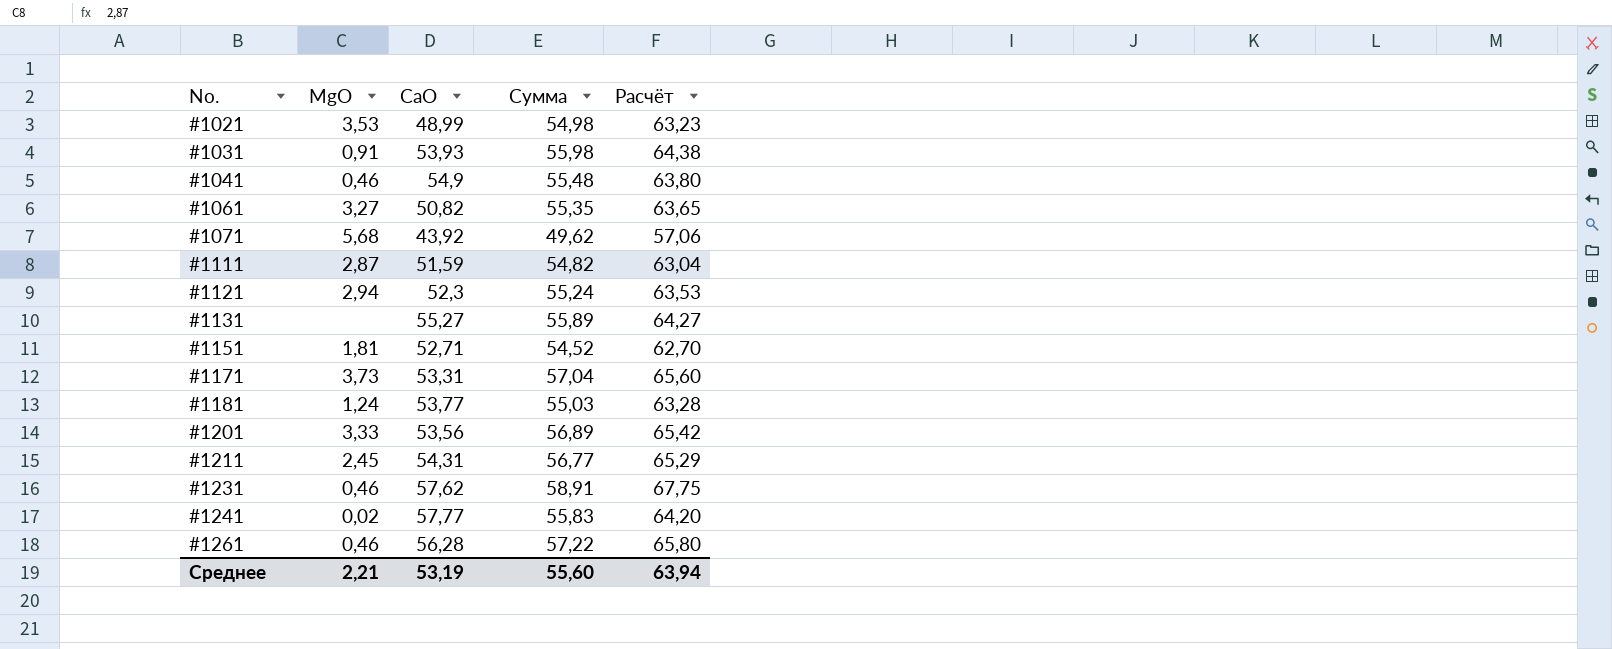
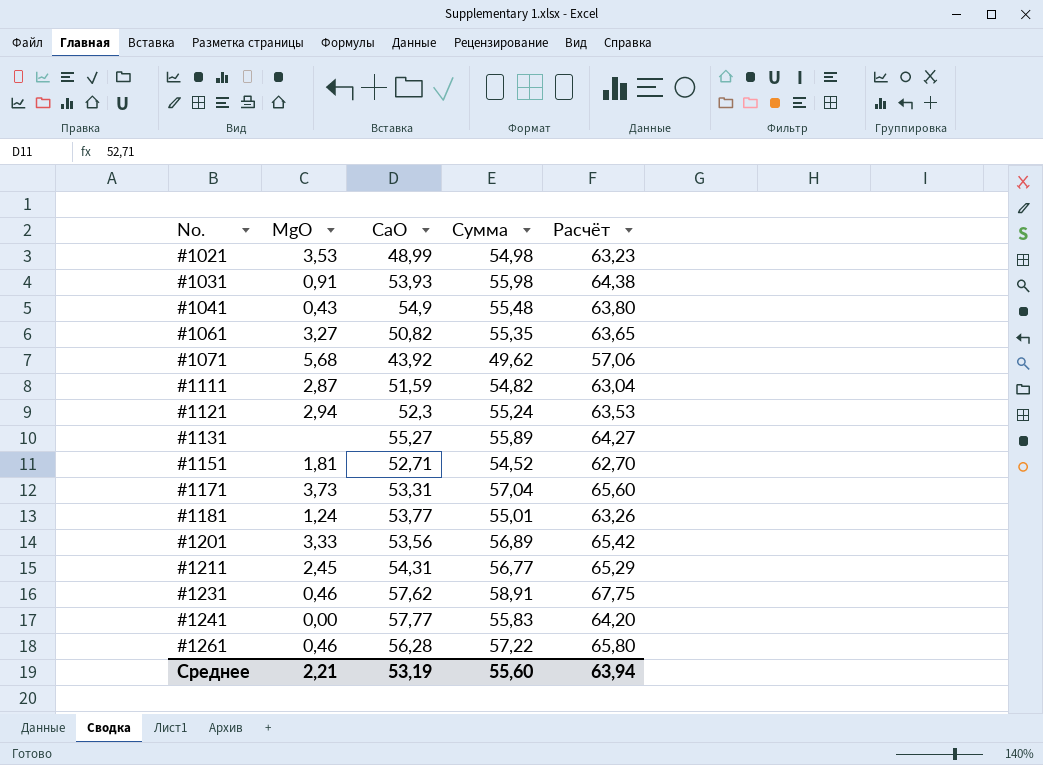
#1041 | MgO: 0,46 -> 0,43
#1181 | Сумма: 55,03 -> 55,01
#1181 | Расчёт: 63,28 -> 63,26
#1241 | MgO: 0,02 -> 0,00

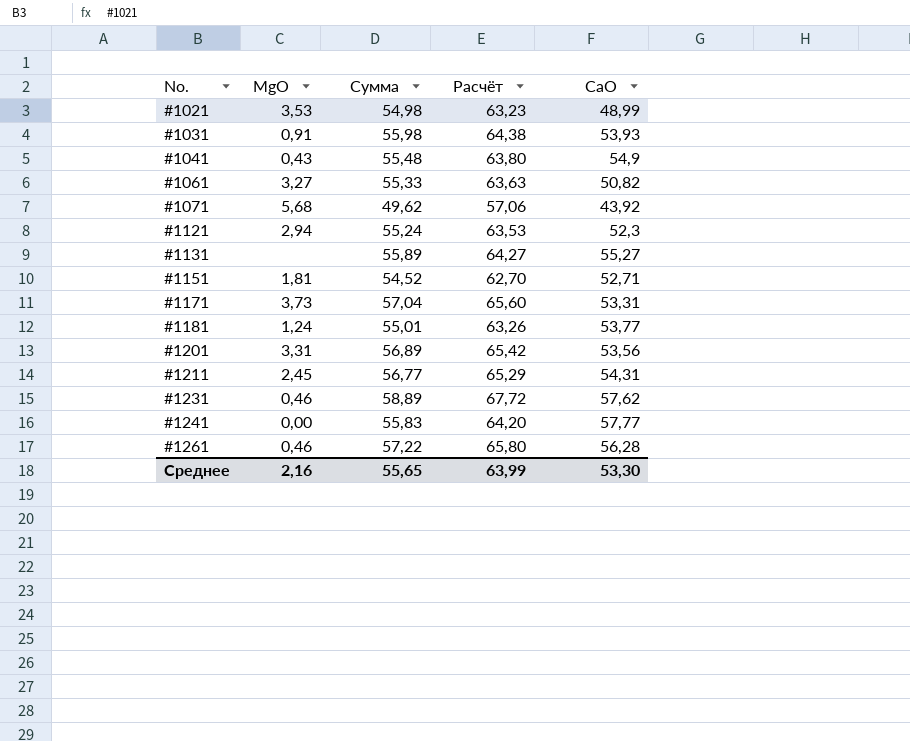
column CaO | position: 3 -> 5
row #1111: 2,87 | 51,59 | 54,82 | 63,04 -> none
#1061 | Сумма: 55,35 -> 55,33
#1061 | Расчёт: 63,65 -> 63,63
#1201 | MgO: 3,33 -> 3,31
#1231 | Сумма: 58,91 -> 58,89
#1231 | Расчёт: 67,75 -> 67,72
Среднее | MgO: 2,21 -> 2,16
Среднее | Сумма: 55,60 -> 55,65
Среднее | Расчёт: 63,94 -> 63,99
Среднее | CaO: 53,19 -> 53,30

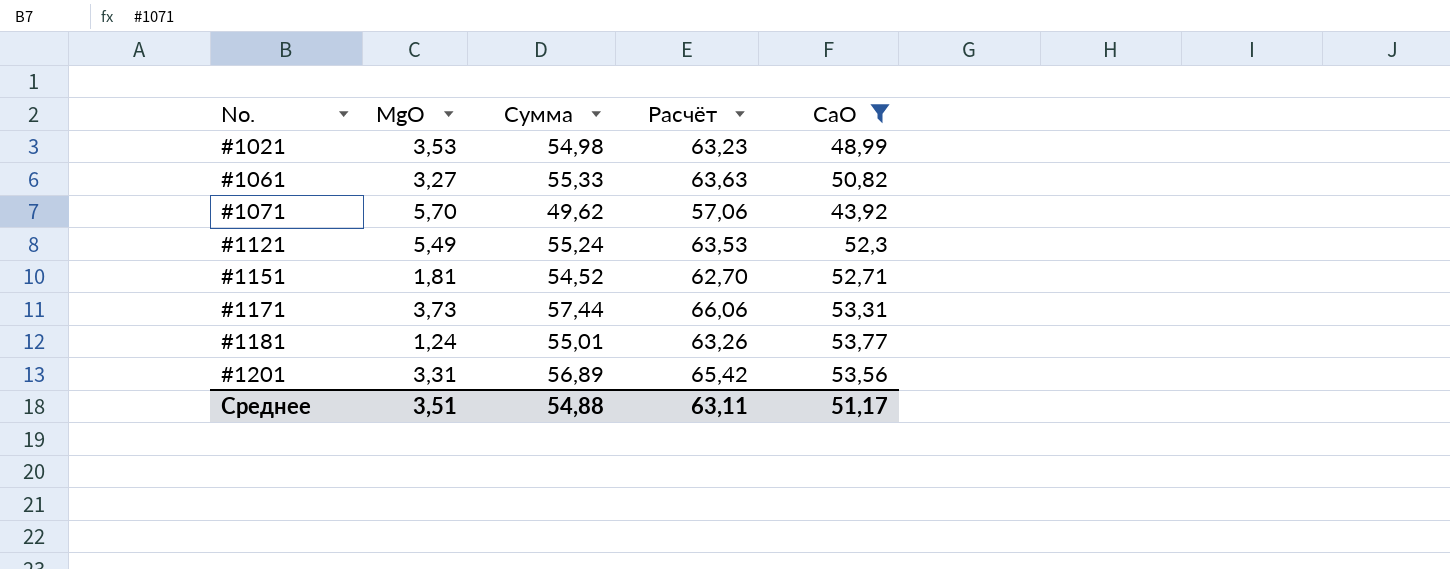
filter: none -> CaO <= 53,77
#1071 | MgO: 5,68 -> 5,70
#1121 | MgO: 2,94 -> 5,49
#1171 | Сумма: 57,04 -> 57,44
#1171 | Расчёт: 65,60 -> 66,06
Среднее | MgO: 2,16 -> 3,51
Среднее | Сумма: 55,65 -> 54,88
Среднее | Расчёт: 63,99 -> 63,11
Среднее | CaO: 53,30 -> 51,17

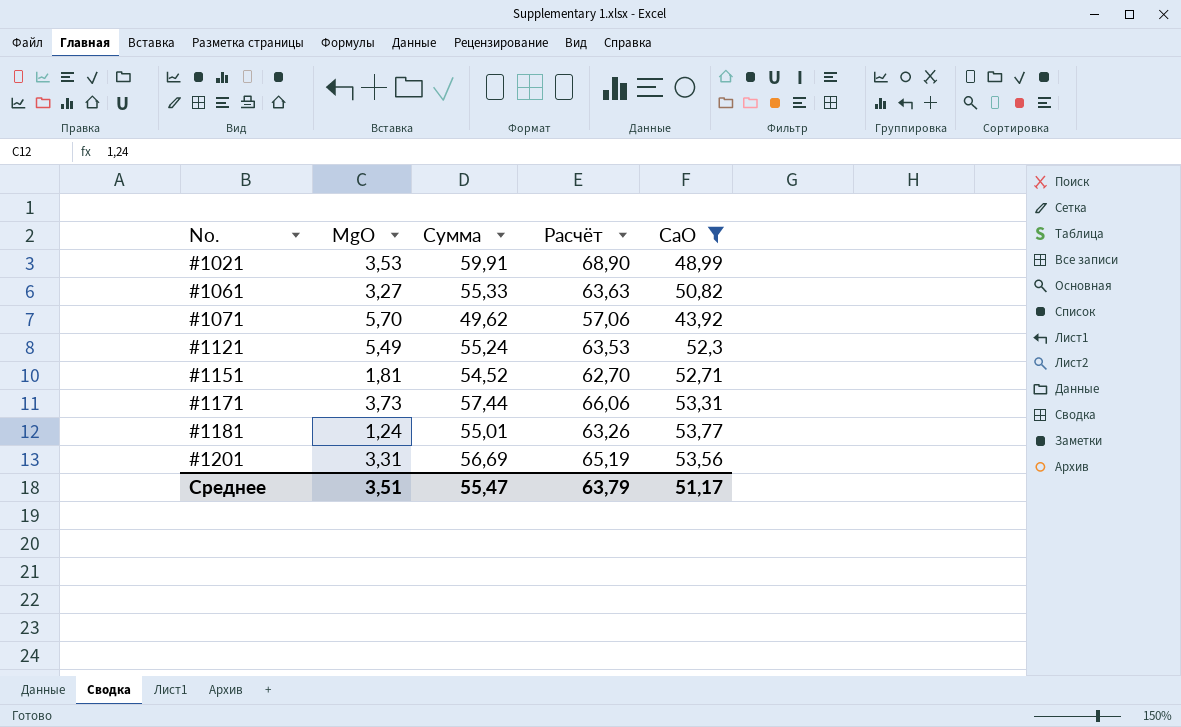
#1021 | Сумма: 54,98 -> 59,91
#1021 | Расчёт: 63,23 -> 68,90
#1201 | Сумма: 56,89 -> 56,69
#1201 | Расчёт: 65,42 -> 65,19
Среднее | Сумма: 54,88 -> 55,47
Среднее | Расчёт: 63,11 -> 63,79

